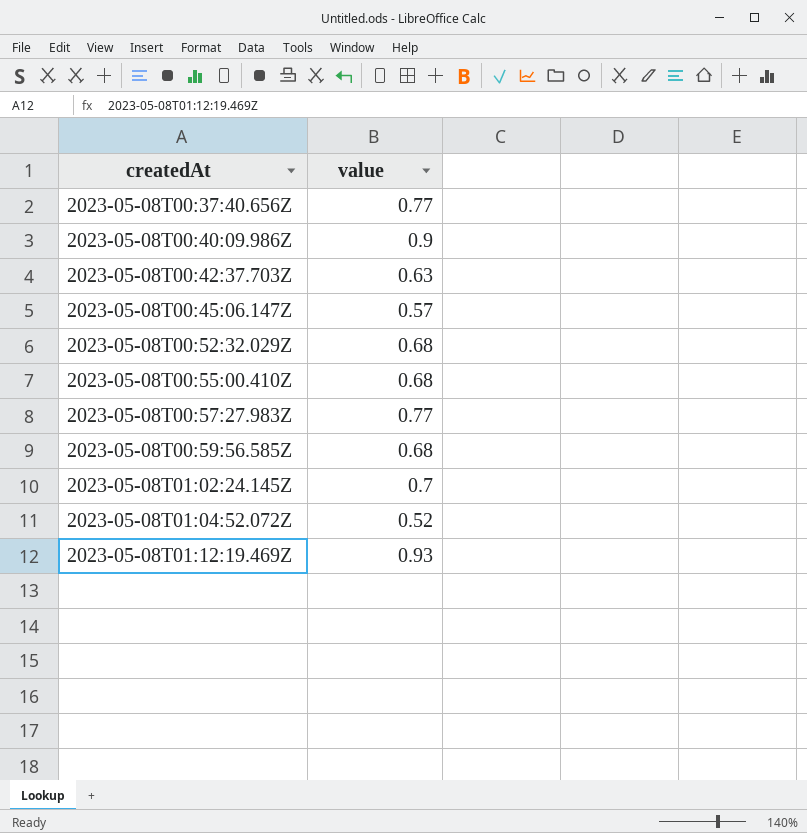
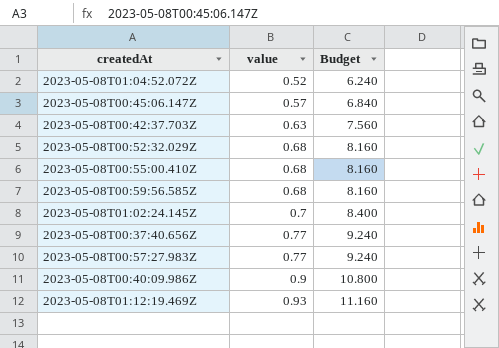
row order: createdAt ascending -> value ascending
column Budget | formula: none -> [value] * 12

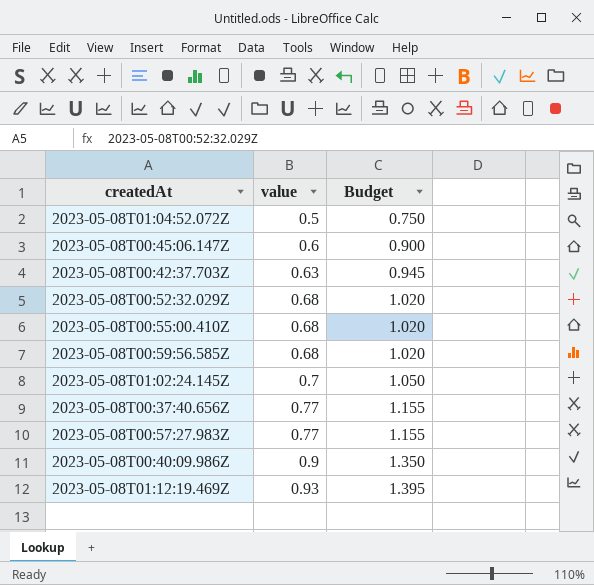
column Budget | formula: [value] * 12 -> [value] * 1.5
2023-05-08T01:04:52.072Z | value: 0.52 -> 0.5
2023-05-08T00:45:06.147Z | value: 0.57 -> 0.6

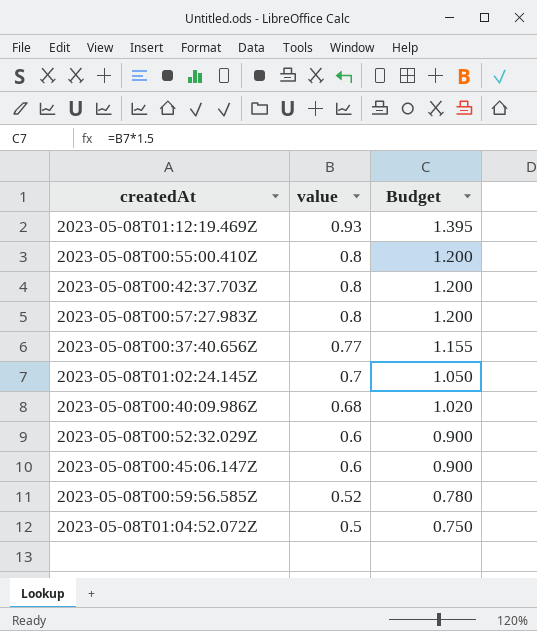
row order: value ascending -> value descending
2023-05-08T00:55:00.410Z | value: 0.68 -> 0.8
2023-05-08T00:55:00.410Z | Budget: 1.020 -> 1.200
2023-05-08T00:42:37.703Z | value: 0.63 -> 0.8
2023-05-08T00:42:37.703Z | Budget: 0.945 -> 1.200
2023-05-08T00:57:27.983Z | value: 0.77 -> 0.8
2023-05-08T00:57:27.983Z | Budget: 1.155 -> 1.200
2023-05-08T00:40:09.986Z | value: 0.9 -> 0.68
2023-05-08T00:40:09.986Z | Budget: 1.350 -> 1.020
2023-05-08T00:52:32.029Z | value: 0.68 -> 0.6
2023-05-08T00:52:32.029Z | Budget: 1.020 -> 0.900
2023-05-08T00:59:56.585Z | value: 0.68 -> 0.52
2023-05-08T00:59:56.585Z | Budget: 1.020 -> 0.780

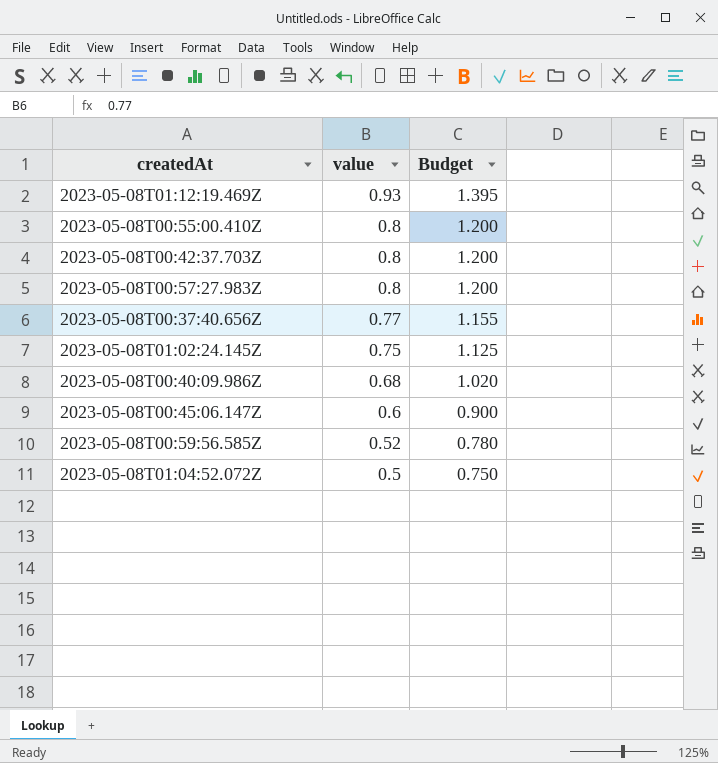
row 2023-05-08T00:52:32.029Z: 0.6 | 0.900 -> none
2023-05-08T01:02:24.145Z | value: 0.7 -> 0.75
2023-05-08T01:02:24.145Z | Budget: 1.050 -> 1.125

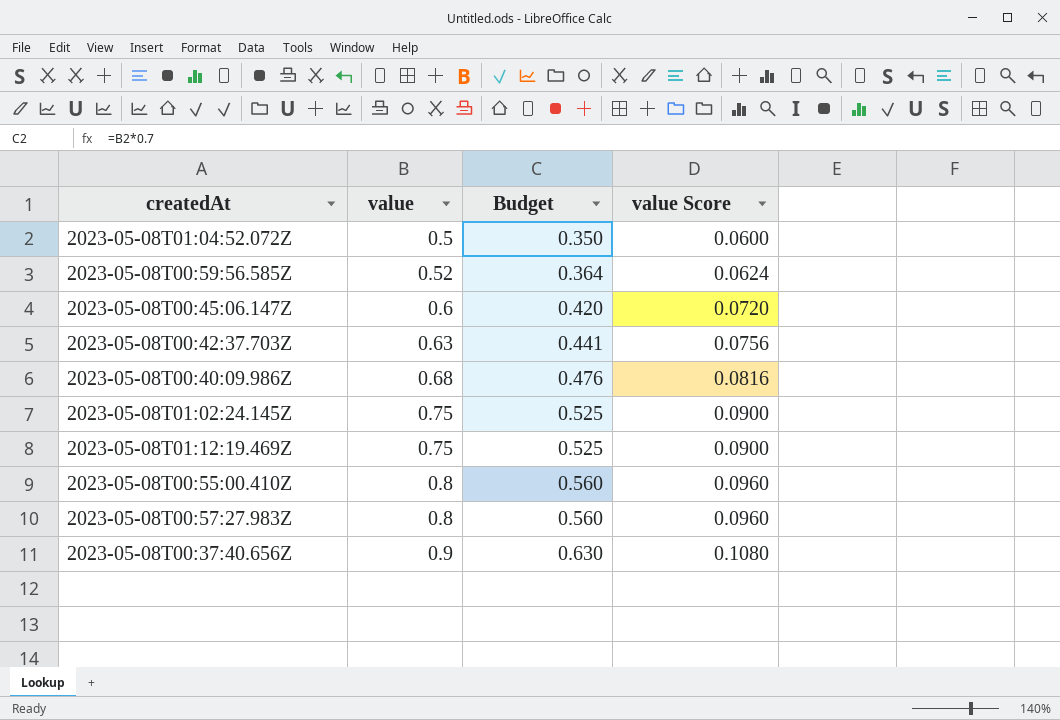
row order: value descending -> value ascending
column Budget | formula: [value] * 1.5 -> [value] * 0.7
column value Score | formula: none -> [value] * 0.12
2023-05-08T00:42:37.703Z | value: 0.8 -> 0.63
2023-05-08T01:12:19.469Z | value: 0.93 -> 0.75
2023-05-08T00:37:40.656Z | value: 0.77 -> 0.9

